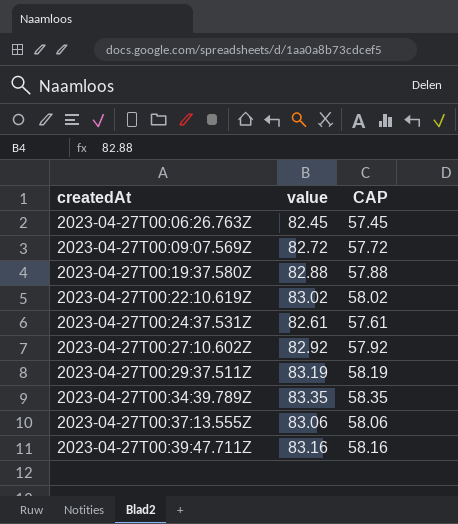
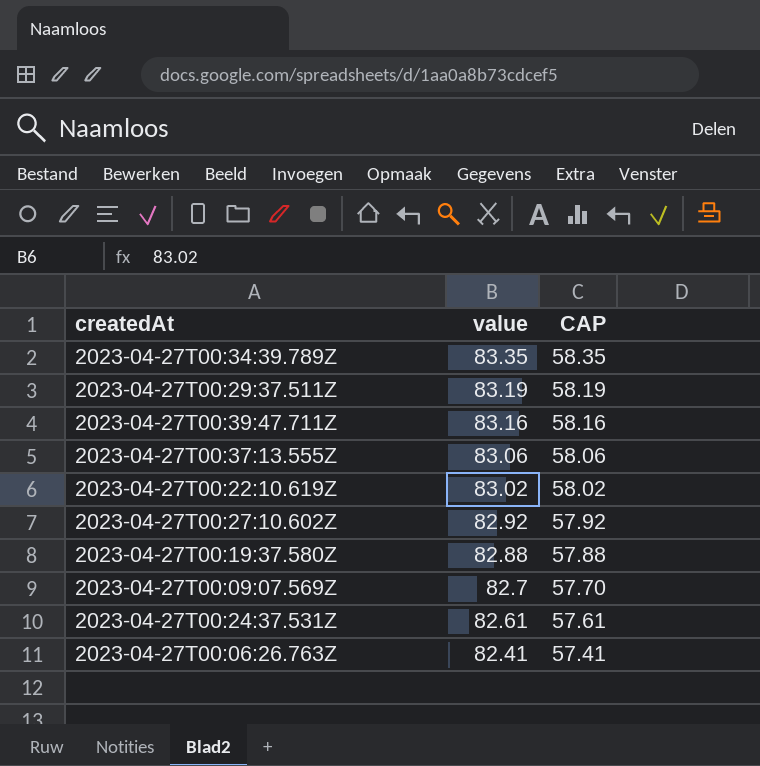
row order: createdAt ascending -> value descending
2023-04-27T00:09:07.569Z | value: 82.72 -> 82.7
2023-04-27T00:09:07.569Z | CAP: 57.72 -> 57.70
2023-04-27T00:06:26.763Z | value: 82.45 -> 82.41
2023-04-27T00:06:26.763Z | CAP: 57.45 -> 57.41

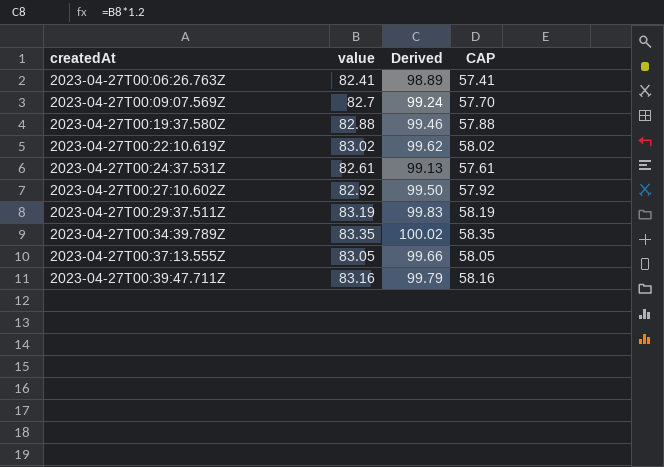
row order: value descending -> createdAt ascending
column Derived | formula: none -> [value] * 1.2
2023-04-27T00:37:13.555Z | value: 83.06 -> 83.05
2023-04-27T00:37:13.555Z | CAP: 58.06 -> 58.05

